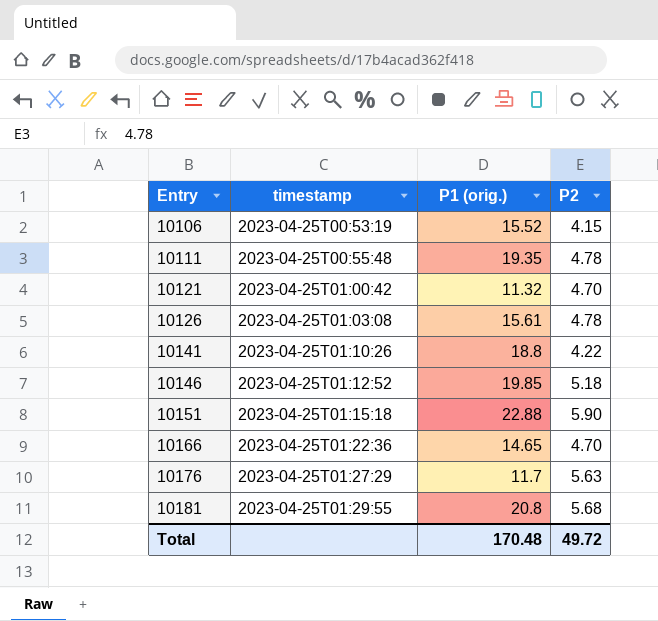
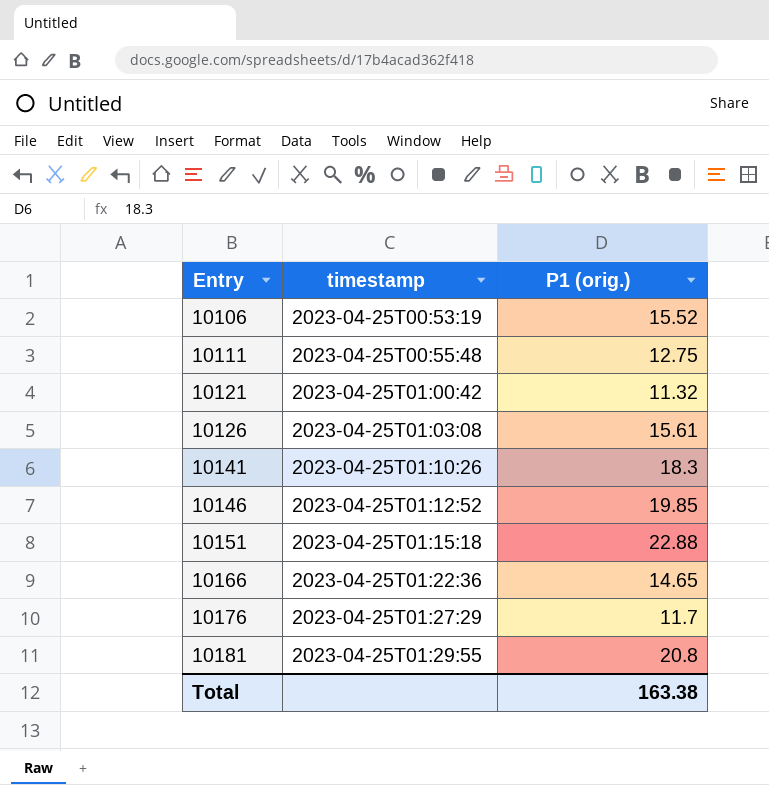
column P2 | position: 4 -> none
10111 | P1 (orig.): 19.35 -> 12.75
10141 | P1 (orig.): 18.8 -> 18.3
Total | P1 (orig.): 170.48 -> 163.38

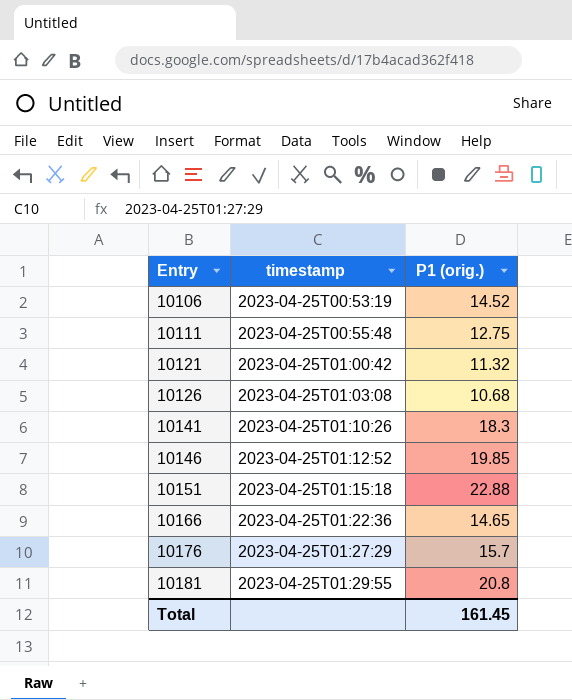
10106 | P1 (orig.): 15.52 -> 14.52
10126 | P1 (orig.): 15.61 -> 10.68
10176 | P1 (orig.): 11.7 -> 15.7
Total | P1 (orig.): 163.38 -> 161.45

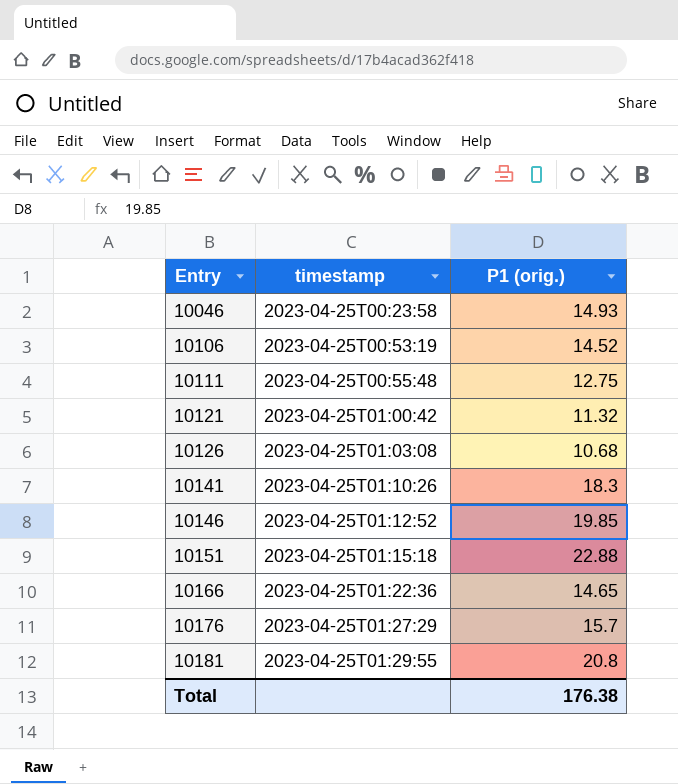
row 10046: none -> 2023-04-25T00:23:58 | 14.93
Total | P1 (orig.): 161.45 -> 176.38

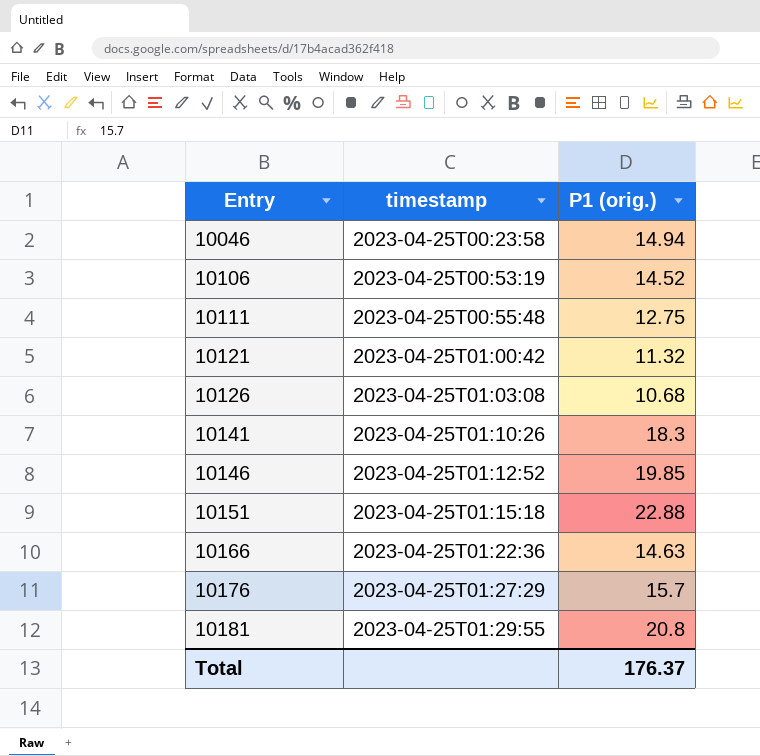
10046 | P1 (orig.): 14.93 -> 14.94
10166 | P1 (orig.): 14.65 -> 14.63
Total | P1 (orig.): 176.38 -> 176.37

